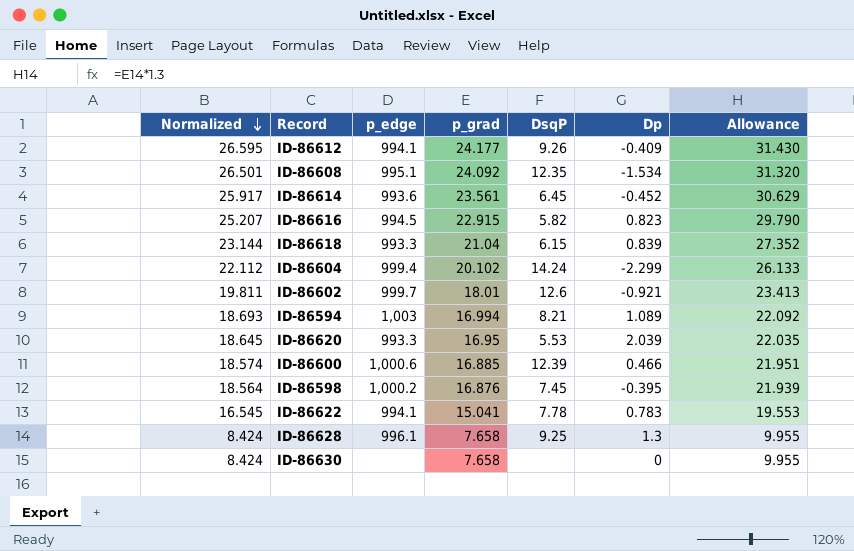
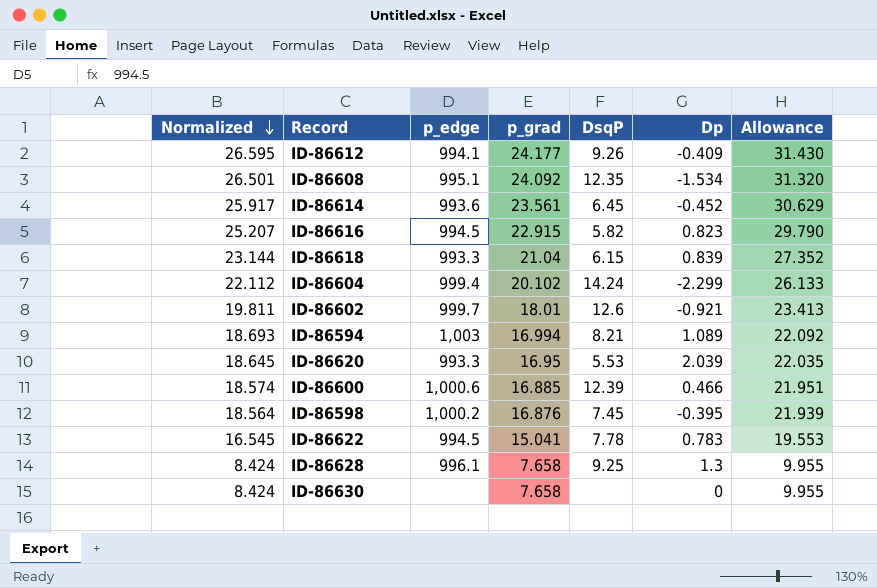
ID-86622 | p_edge: 994.1 -> 994.5

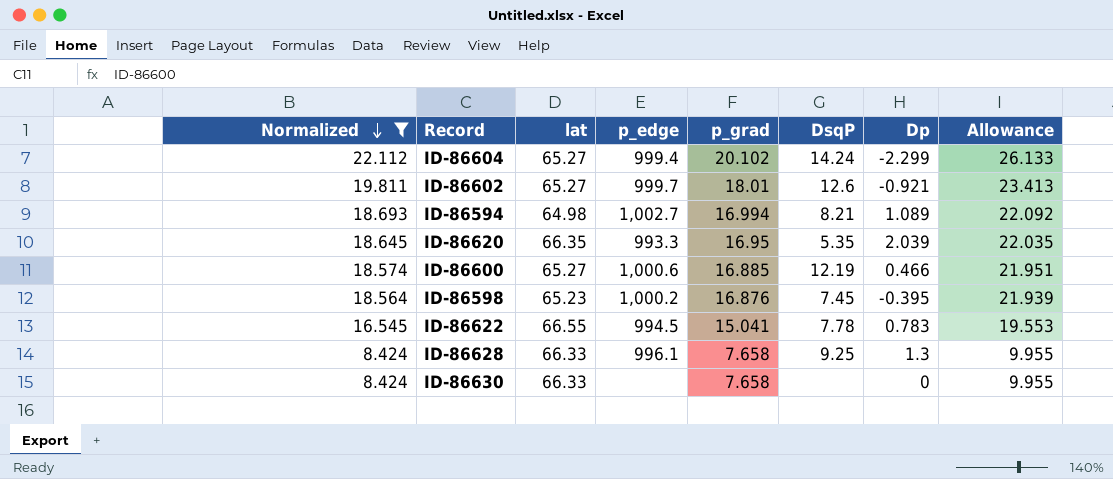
filter: none -> Normalized <= 22.112
column lat | position: none -> 3
ID-86594 | p_edge: 1,003 -> 1,002.7
ID-86620 | DsqP: 5.53 -> 5.35
ID-86600 | DsqP: 12.39 -> 12.19

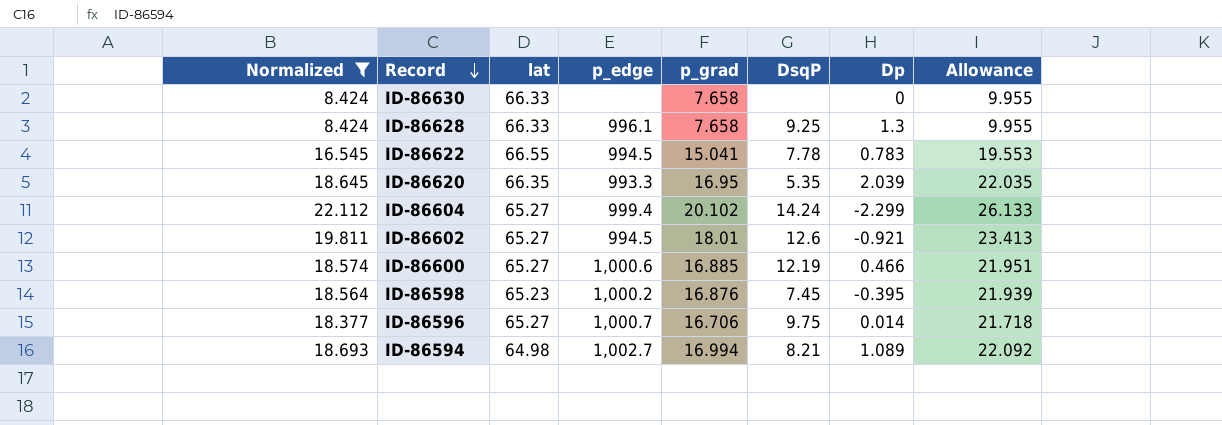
row order: Normalized descending -> Record descending
ID-86602 | p_edge: 999.7 -> 994.5
row ID-86596: none -> 18.377 | 65.27 | 1,000.7 | 16.706 | 9.75 | 0.014 | 21.718

